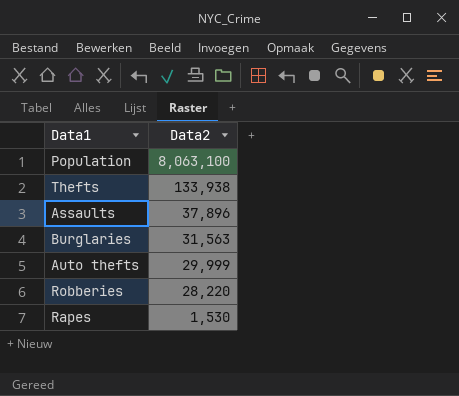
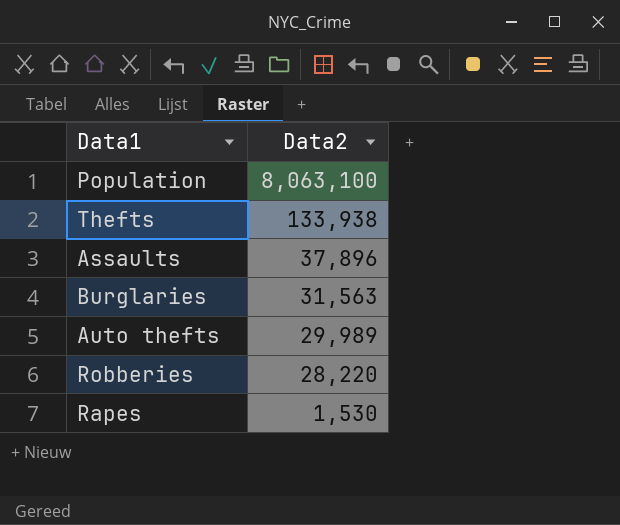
Auto thefts | Data2: 29,999 -> 29,989

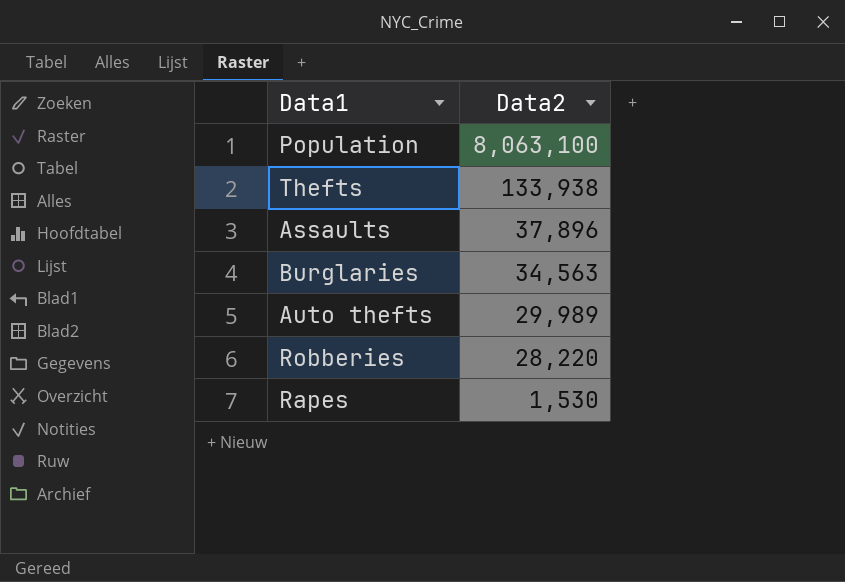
Burglaries | Data2: 31,563 -> 34,563

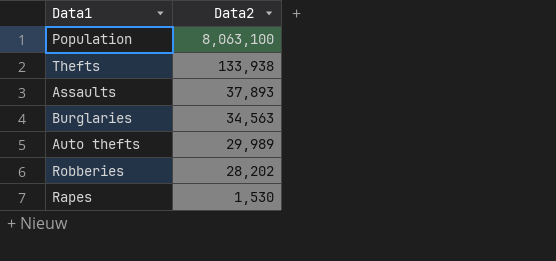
Assaults | Data2: 37,896 -> 37,893
Robberies | Data2: 28,220 -> 28,202

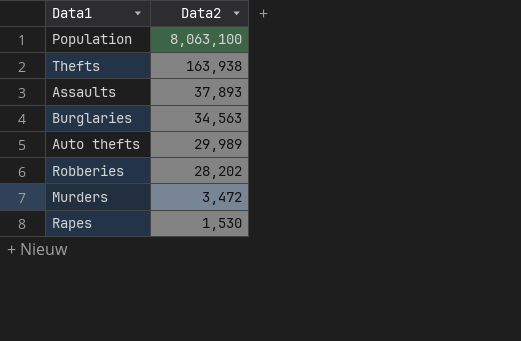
Thefts | Data2: 133,938 -> 163,938
row Murders: none -> 3,472

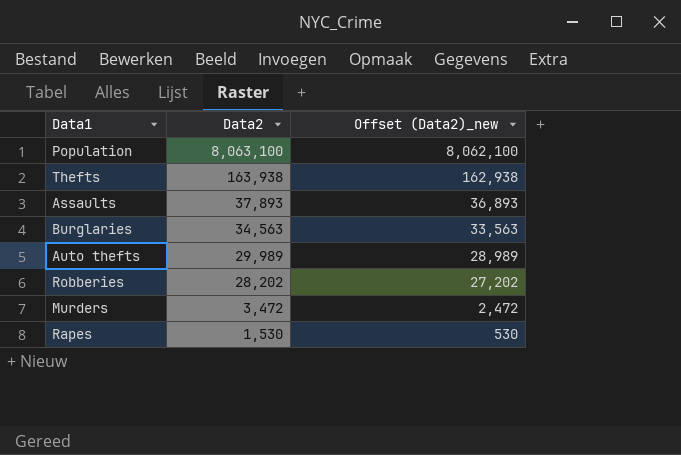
column Offset (Data2)_new | formula: none -> [Data2] - 1000

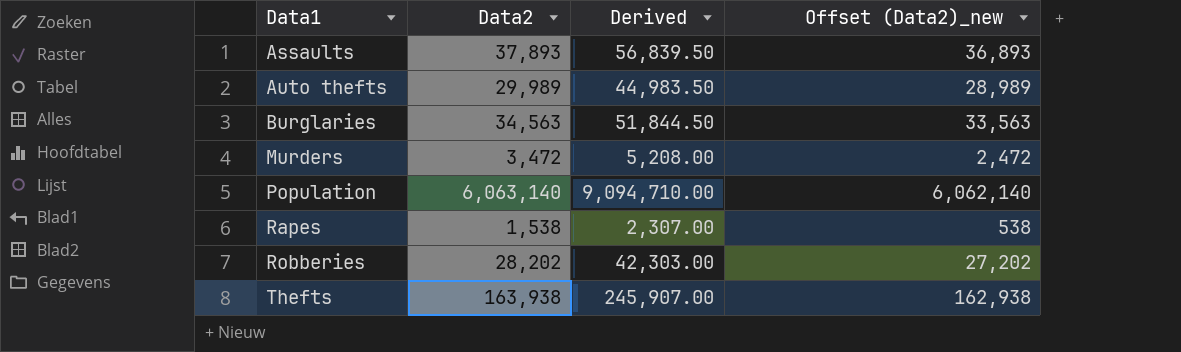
row order: Data2 descending -> Data1 ascending
column Derived | formula: none -> [Data2] * 1.5
Population | Data2: 8,063,100 -> 6,063,140
Population | Offset (Data2)_new: 8,062,100 -> 6,062,140
Rapes | Data2: 1,530 -> 1,538
Rapes | Offset (Data2)_new: 530 -> 538

